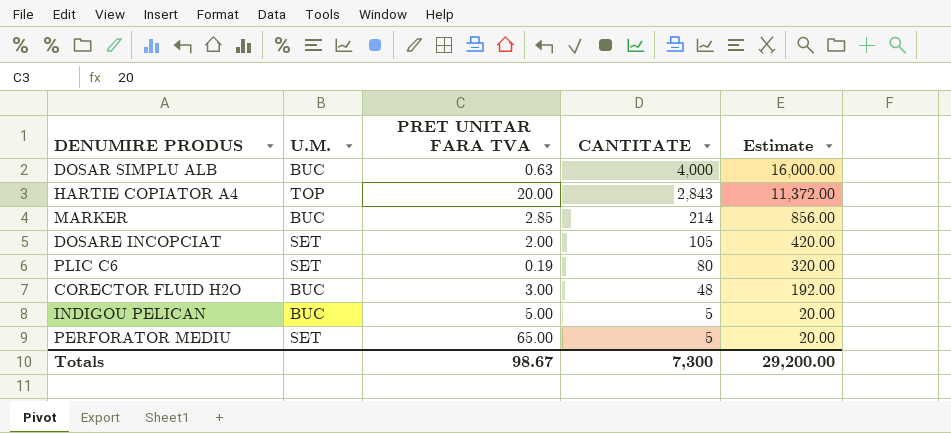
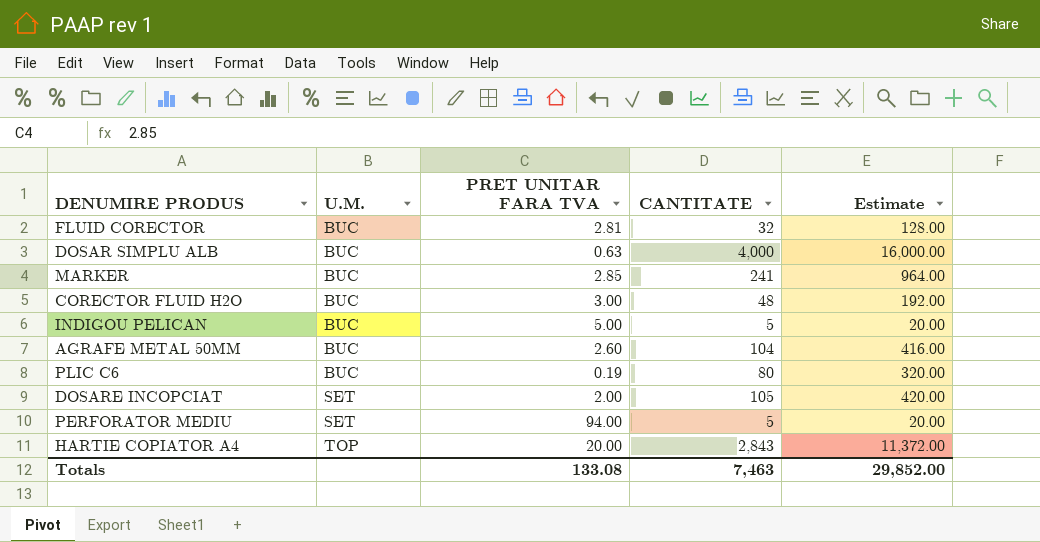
row order: CANTITATE descending -> U.M. ascending
row FLUID CORECTOR: none -> BUC | 2.81 | 32 | 128.00
MARKER | CANTITATE: 214 -> 241
MARKER | Estimate: 856.00 -> 964.00
row AGRAFE METAL 50MM: none -> BUC | 2.60 | 104 | 416.00
PLIC C6 | U.M.: SET -> BUC
PERFORATOR MEDIU | PRET UNITAR FARA TVA: 65.00 -> 94.00
Totals | PRET UNITAR FARA TVA: 98.67 -> 133.08
Totals | CANTITATE: 7,300 -> 7,463
Totals | Estimate: 29,200.00 -> 29,852.00

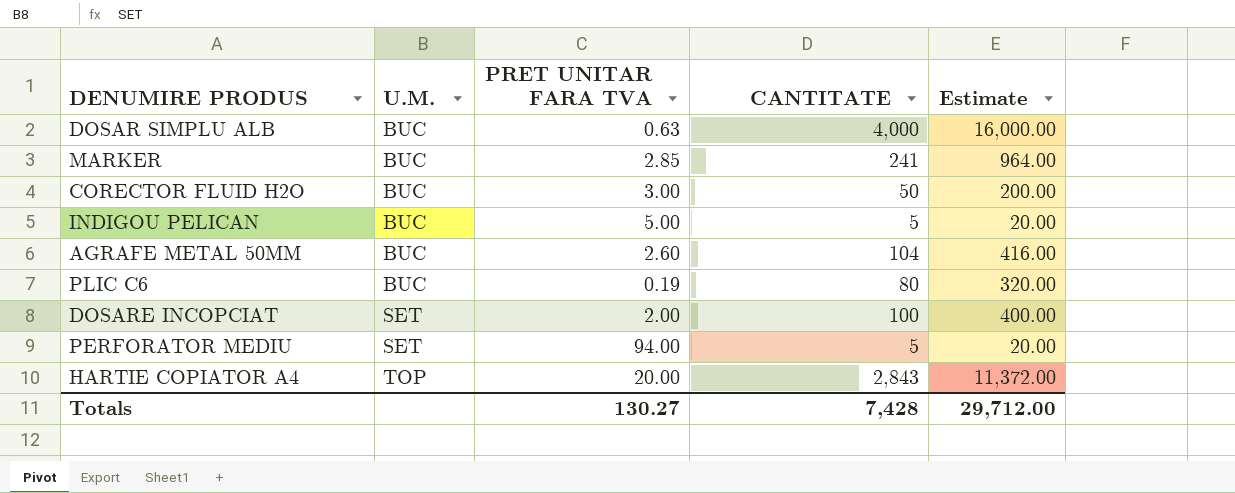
row FLUID CORECTOR: BUC | 2.81 | 32 | 128.00 -> none
CORECTOR FLUID H2O | CANTITATE: 48 -> 50
CORECTOR FLUID H2O | Estimate: 192.00 -> 200.00
DOSARE INCOPCIAT | CANTITATE: 105 -> 100
DOSARE INCOPCIAT | Estimate: 420.00 -> 400.00
Totals | PRET UNITAR FARA TVA: 133.08 -> 130.27
Totals | CANTITATE: 7,463 -> 7,428
Totals | Estimate: 29,852.00 -> 29,712.00

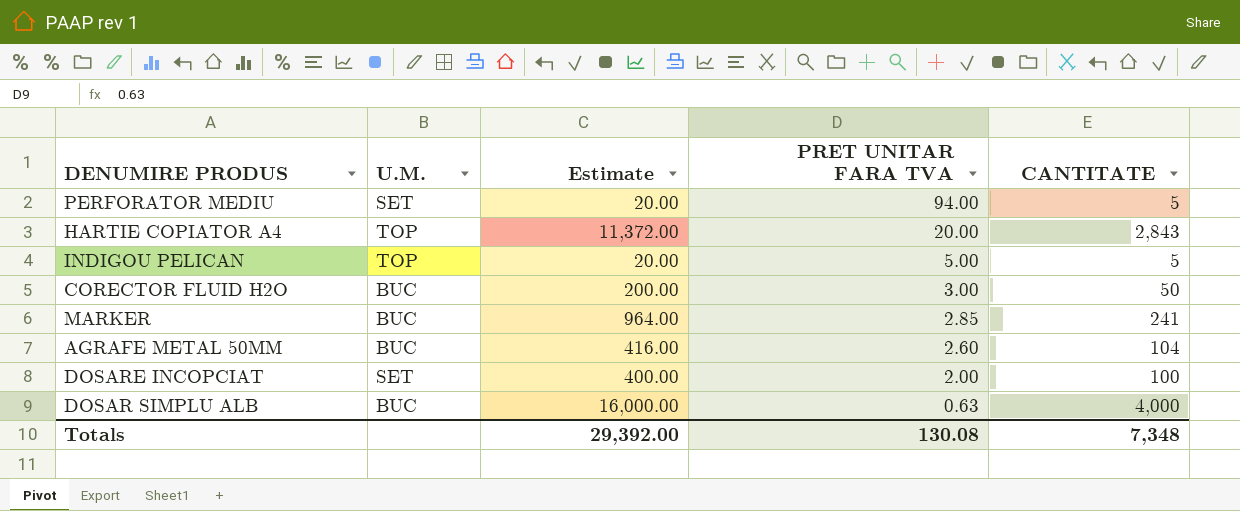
row order: U.M. ascending -> PRET UNITAR FARA TVA descending
column Estimate | position: 5 -> 3
row PLIC C6: BUC | 0.19 | 80 | 320.00 -> none
INDIGOU PELICAN | U.M.: BUC -> TOP
Totals | Estimate: 29,712.00 -> 29,392.00
Totals | PRET UNITAR FARA TVA: 130.27 -> 130.08
Totals | CANTITATE: 7,428 -> 7,348

